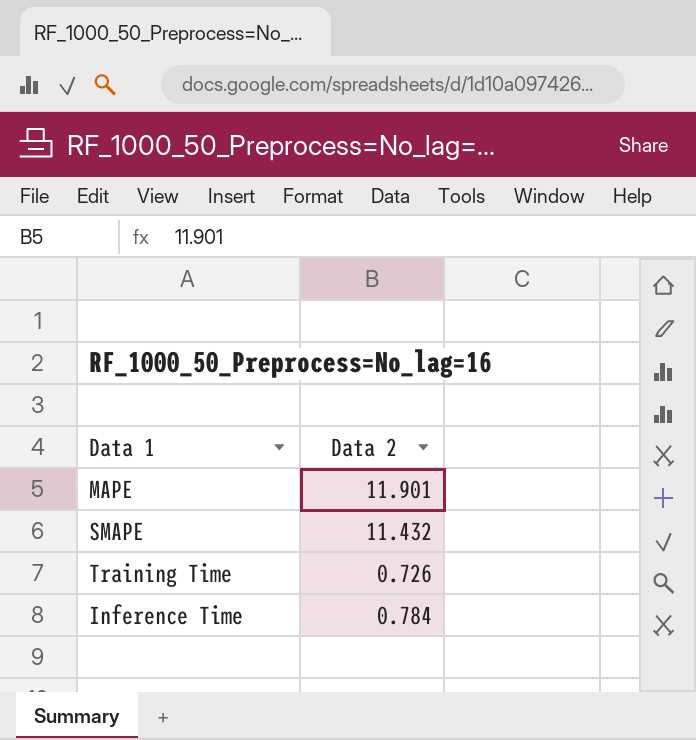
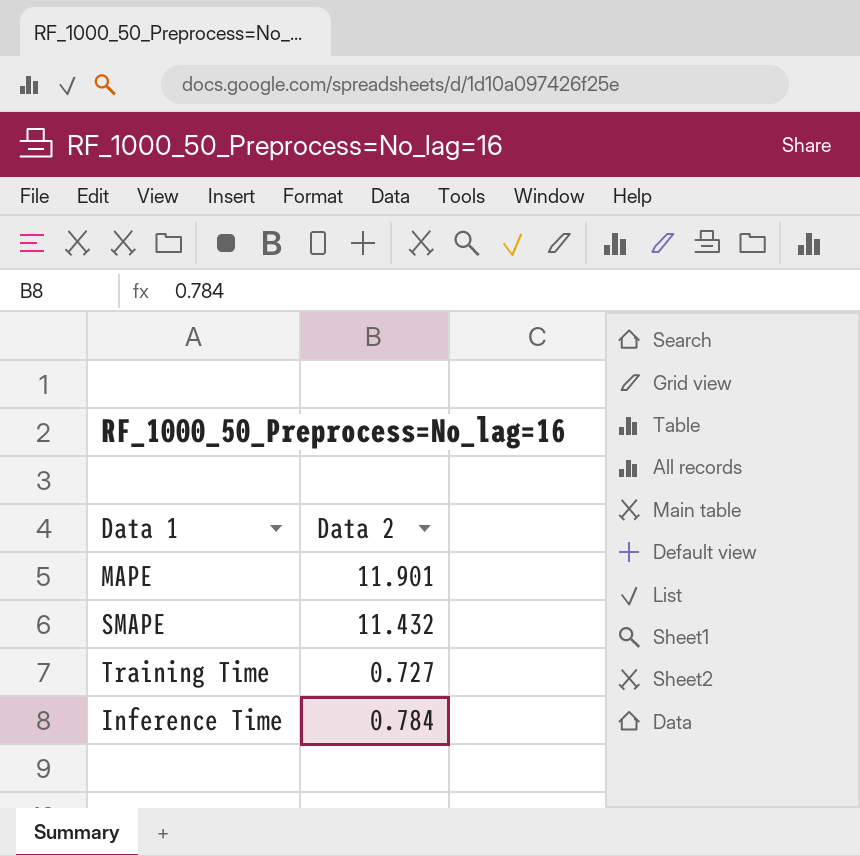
Training Time | Data 2: 0.726 -> 0.727

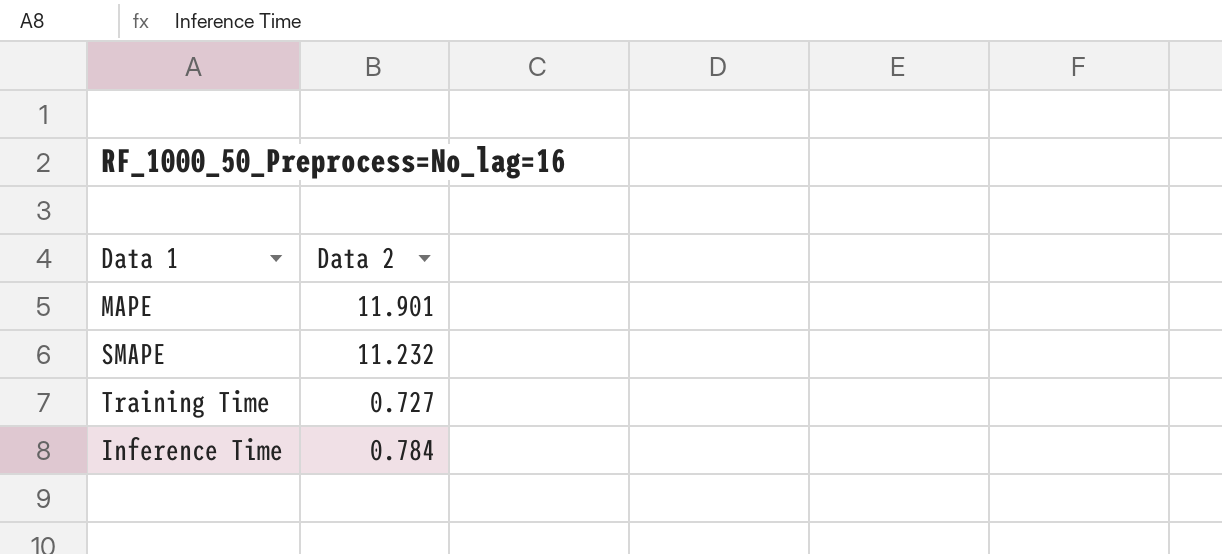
SMAPE | Data 2: 11.432 -> 11.232

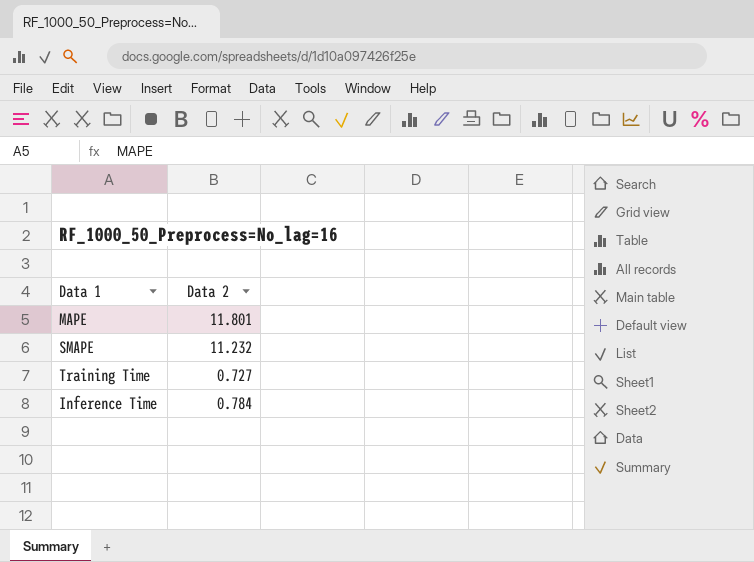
MAPE | Data 2: 11.901 -> 11.801

